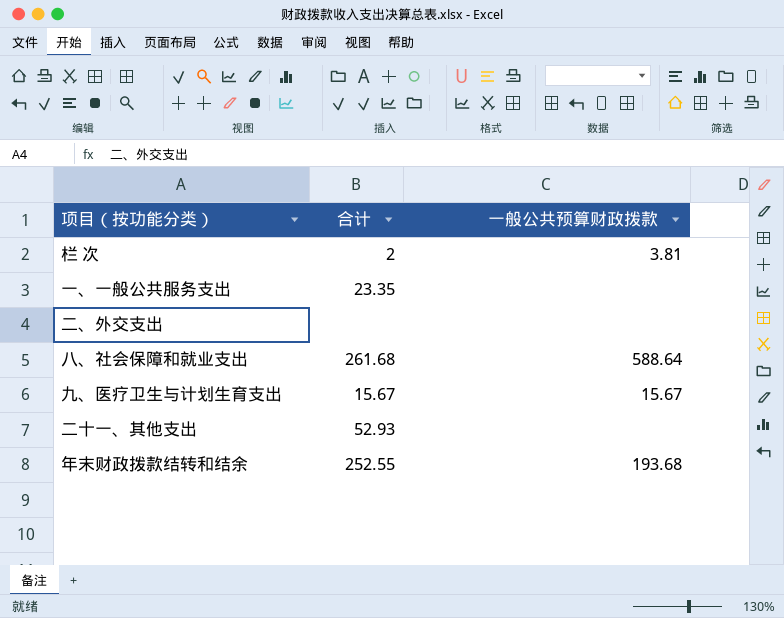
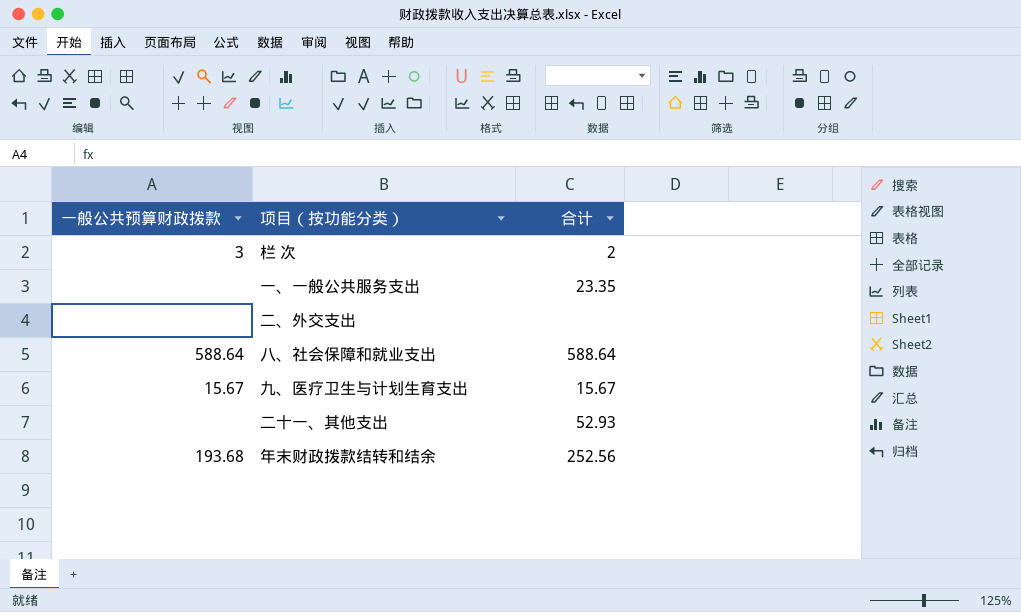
column 一般公共预算财政拨款 | position: 3 -> 1
栏 次 | 一般公共预算财政拨款: 3.81 -> 3
八、社会保障和就业支出 | 合计: 261.68 -> 588.64
年末财政拨款结转和结余 | 合计: 252.55 -> 252.56

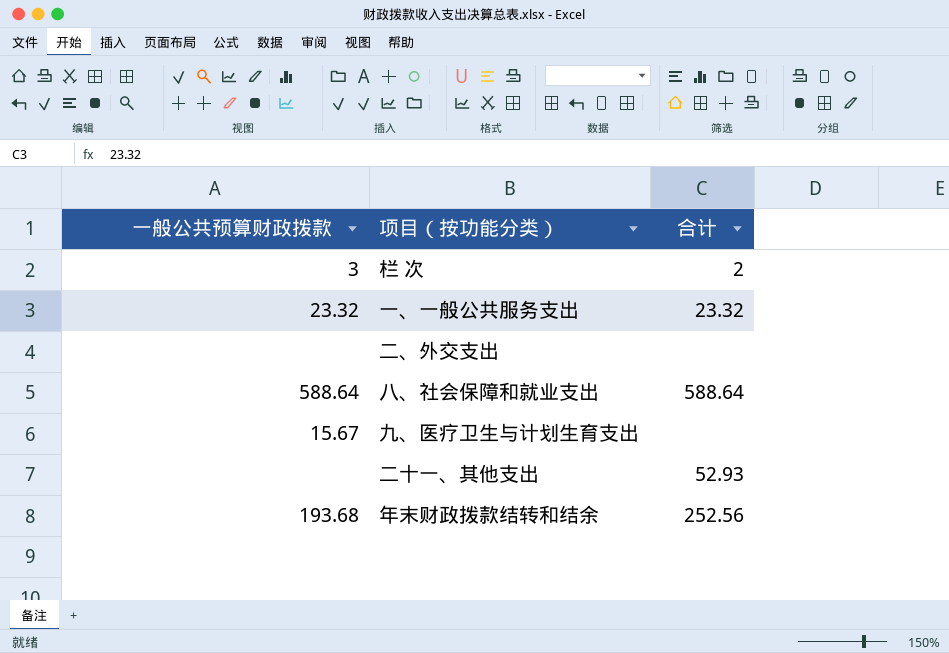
一、一般公共服务支出 | 一般公共预算财政拨款: none -> 23.32
一、一般公共服务支出 | 合计: 23.35 -> 23.32
九、医疗卫生与计划生育支出 | 合计: 15.67 -> none

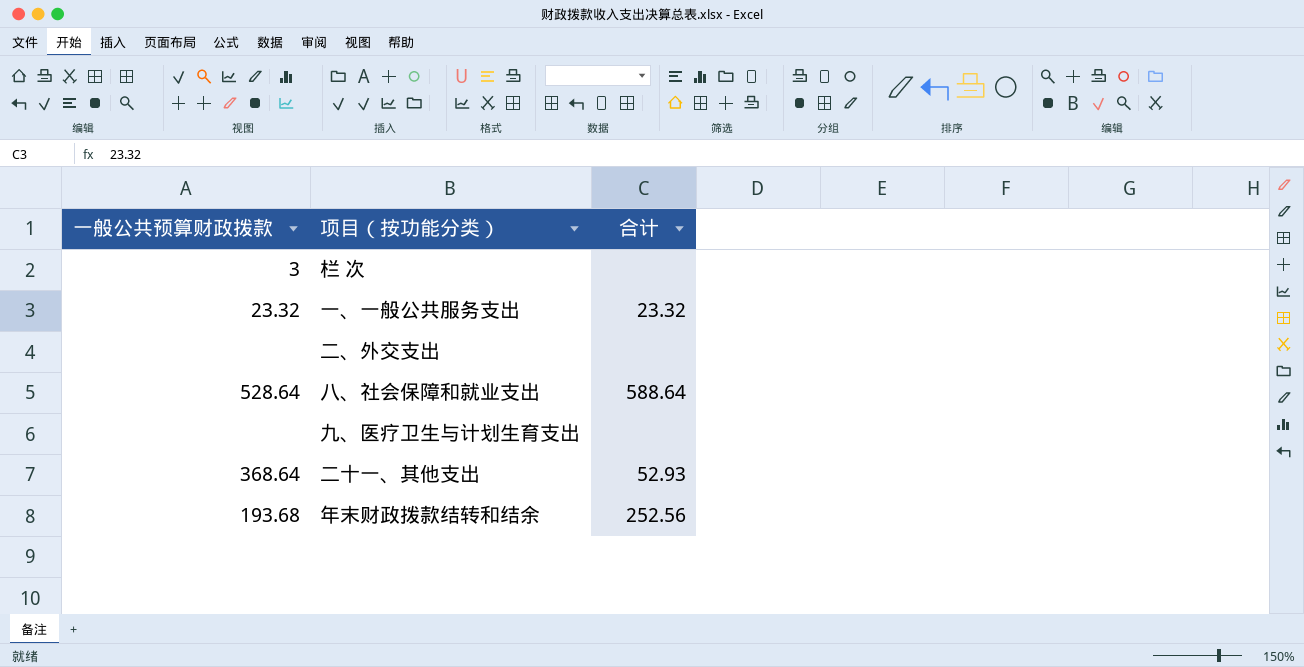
栏 次 | 合计: 2 -> none
八、社会保障和就业支出 | 一般公共预算财政拨款: 588.64 -> 528.64
九、医疗卫生与计划生育支出 | 一般公共预算财政拨款: 15.67 -> none
二十一、其他支出 | 一般公共预算财政拨款: none -> 368.64

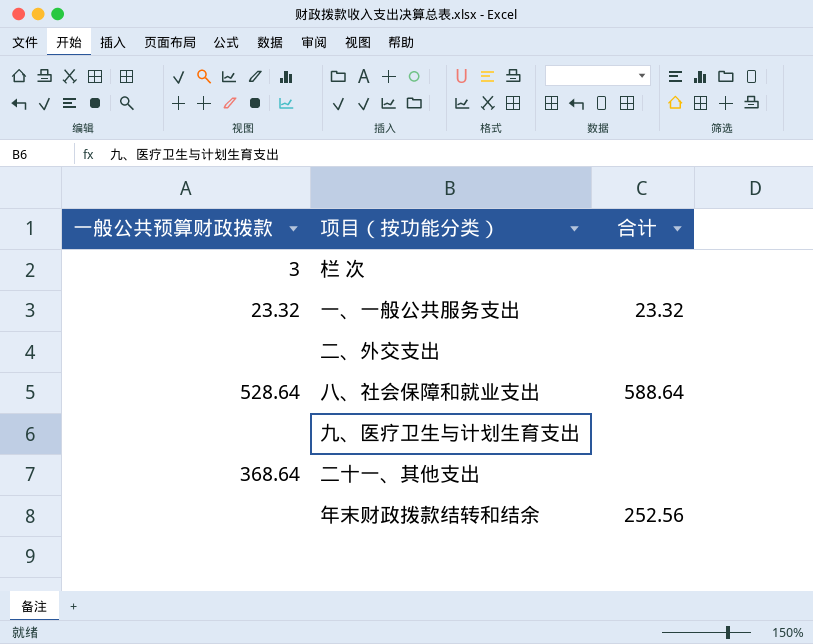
二十一、其他支出 | 合计: 52.93 -> none
年末财政拨款结转和结余 | 一般公共预算财政拨款: 193.68 -> none

